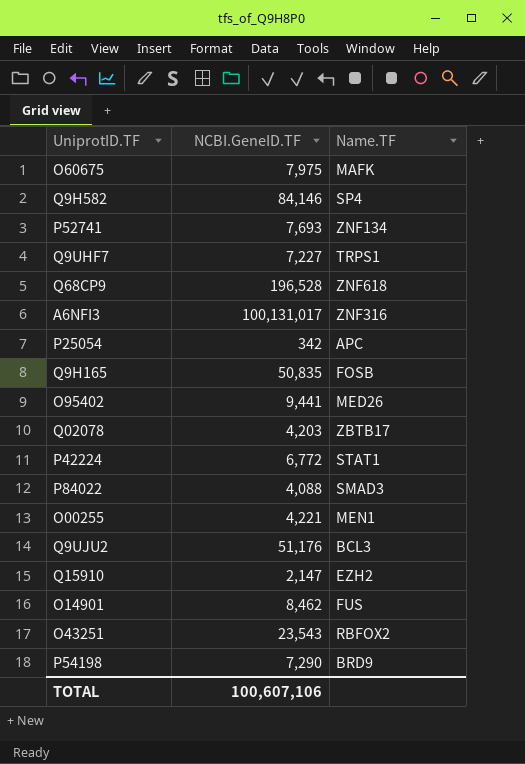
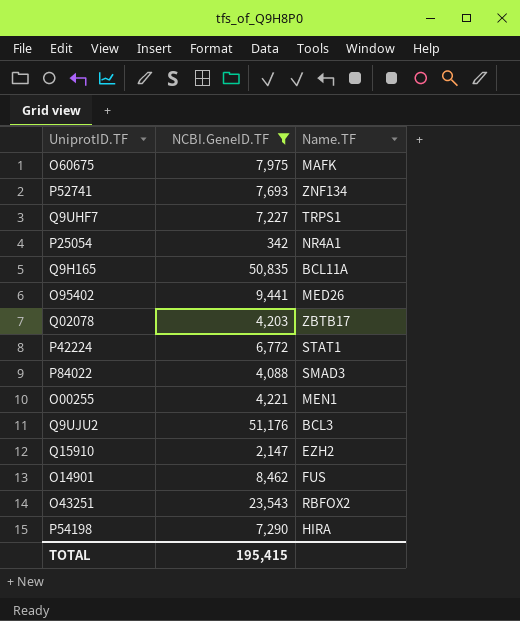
filter: none -> NCBI.GeneID.TF <= 51,176
P25054 | Name.TF: APC -> NR4A1
Q9H165 | Name.TF: FOSB -> BCL11A
P54198 | Name.TF: BRD9 -> HIRA
TOTAL | NCBI.GeneID.TF: 100,607,106 -> 195,415

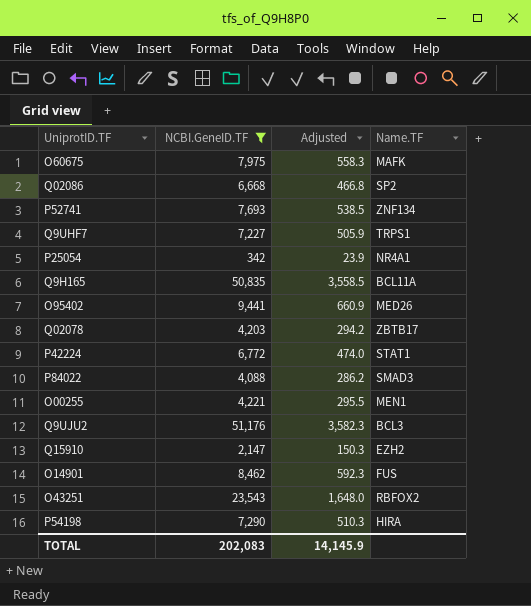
column Adjusted | formula: none -> [NCBI.GeneID.TF] * 0.07
row Q02086: none -> 6,668 | 466.8 | SP2
TOTAL | NCBI.GeneID.TF: 195,415 -> 202,083

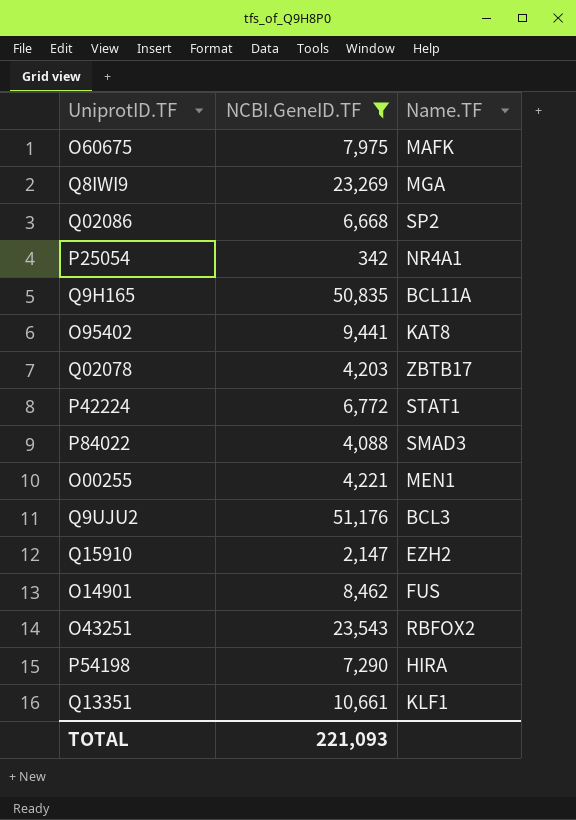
column Adjusted | formula: [NCBI.GeneID.TF] * 0.07 -> none
row P52741: 7,693 | 538.5 | ZNF134 -> none
row Q9UHF7: 7,227 | 505.9 | TRPS1 -> none
row Q8IWI9: none -> 23,269 | MGA
O95402 | Name.TF: MED26 -> KAT8
row Q13351: none -> 10,661 | KLF1
TOTAL | NCBI.GeneID.TF: 202,083 -> 221,093

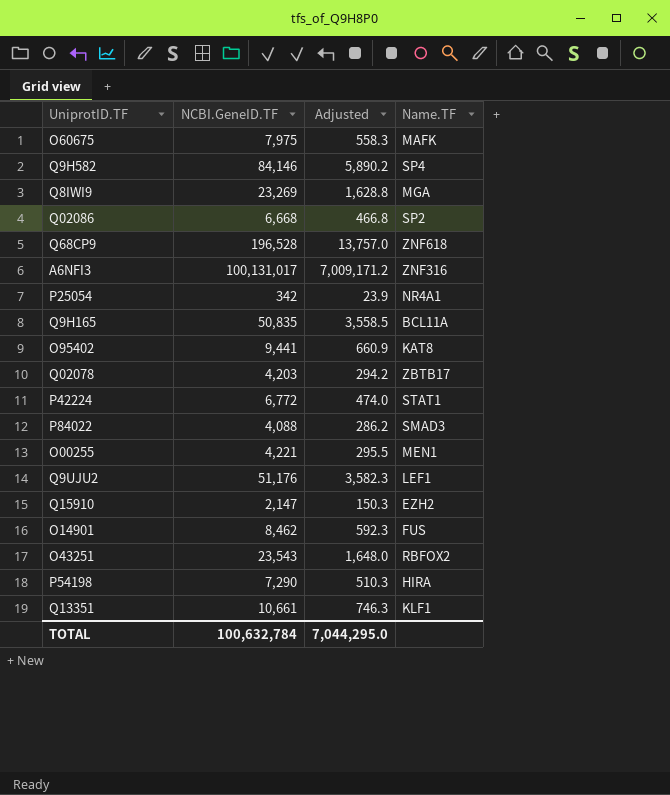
filter: NCBI.GeneID.TF <= 51,176 -> none
column Adjusted | formula: none -> [NCBI.GeneID.TF] * 0.07
Q9UJU2 | Name.TF: BCL3 -> LEF1
TOTAL | NCBI.GeneID.TF: 221,093 -> 100,632,784

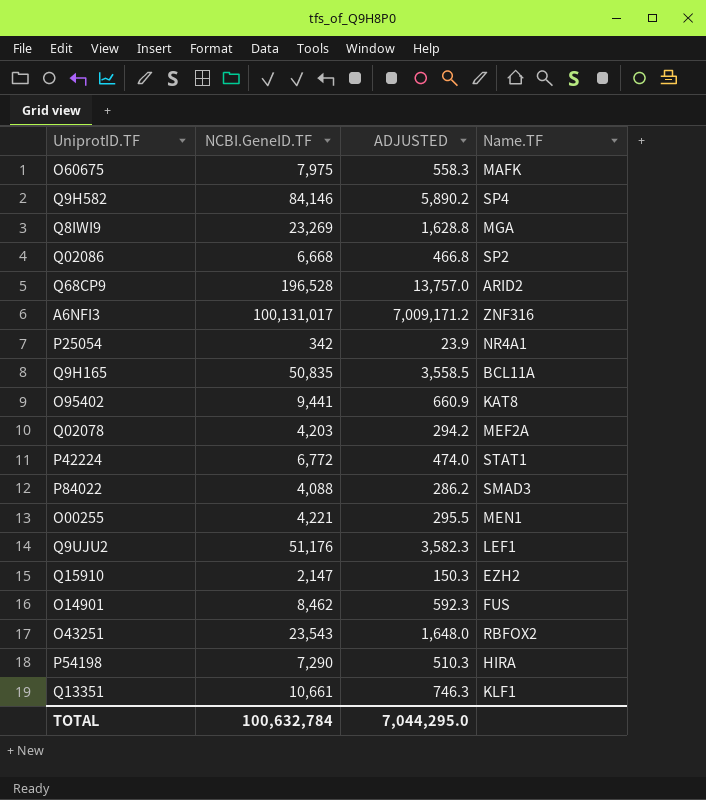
column name: Adjusted -> ADJUSTED
Q68CP9 | Name.TF: ZNF618 -> ARID2
Q02078 | Name.TF: ZBTB17 -> MEF2A

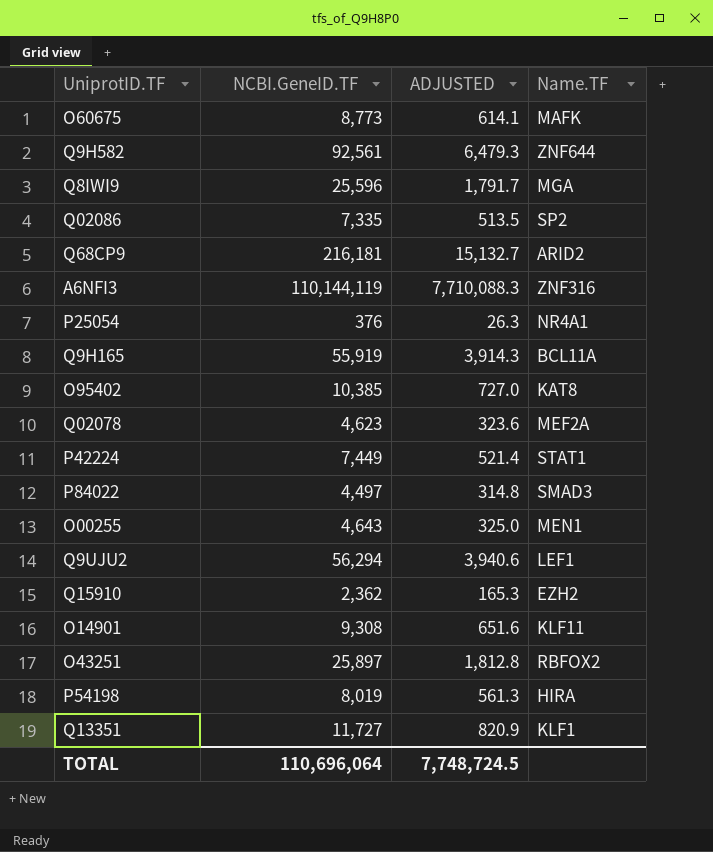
O60675 | NCBI.GeneID.TF: 7,975 -> 8,773
O60675 | ADJUSTED: 558.3 -> 614.1
Q9H582 | NCBI.GeneID.TF: 84,146 -> 92,561
Q9H582 | ADJUSTED: 5,890.2 -> 6,479.3
Q9H582 | Name.TF: SP4 -> ZNF644
Q8IWI9 | NCBI.GeneID.TF: 23,269 -> 25,596
Q8IWI9 | ADJUSTED: 1,628.8 -> 1,791.7
Q02086 | NCBI.GeneID.TF: 6,668 -> 7,335
Q02086 | ADJUSTED: 466.8 -> 513.5
Q68CP9 | NCBI.GeneID.TF: 196,528 -> 216,181
Q68CP9 | ADJUSTED: 13,757.0 -> 15,132.7
A6NFI3 | NCBI.GeneID.TF: 100,131,017 -> 110,144,119
A6NFI3 | ADJUSTED: 7,009,171.2 -> 7,710,088.3
P25054 | NCBI.GeneID.TF: 342 -> 376
P25054 | ADJUSTED: 23.9 -> 26.3
Q9H165 | NCBI.GeneID.TF: 50,835 -> 55,919
Q9H165 | ADJUSTED: 3,558.5 -> 3,914.3
O95402 | NCBI.GeneID.TF: 9,441 -> 10,385
O95402 | ADJUSTED: 660.9 -> 727.0
Q02078 | NCBI.GeneID.TF: 4,203 -> 4,623
Q02078 | ADJUSTED: 294.2 -> 323.6
P42224 | NCBI.GeneID.TF: 6,772 -> 7,449
P42224 | ADJUSTED: 474.0 -> 521.4
P84022 | NCBI.GeneID.TF: 4,088 -> 4,497
P84022 | ADJUSTED: 286.2 -> 314.8
O00255 | NCBI.GeneID.TF: 4,221 -> 4,643
O00255 | ADJUSTED: 295.5 -> 325.0
Q9UJU2 | NCBI.GeneID.TF: 51,176 -> 56,294
Q9UJU2 | ADJUSTED: 3,582.3 -> 3,940.6
Q15910 | NCBI.GeneID.TF: 2,147 -> 2,362
Q15910 | ADJUSTED: 150.3 -> 165.3
O14901 | NCBI.GeneID.TF: 8,462 -> 9,308
O14901 | ADJUSTED: 592.3 -> 651.6
O14901 | Name.TF: FUS -> KLF11
O43251 | NCBI.GeneID.TF: 23,543 -> 25,897
O43251 | ADJUSTED: 1,648.0 -> 1,812.8
P54198 | NCBI.GeneID.TF: 7,290 -> 8,019
P54198 | ADJUSTED: 510.3 -> 561.3
Q13351 | NCBI.GeneID.TF: 10,661 -> 11,727
Q13351 | ADJUSTED: 746.3 -> 820.9
TOTAL | NCBI.GeneID.TF: 100,632,784 -> 110,696,064
TOTAL | ADJUSTED: 7,044,295.0 -> 7,748,724.5

